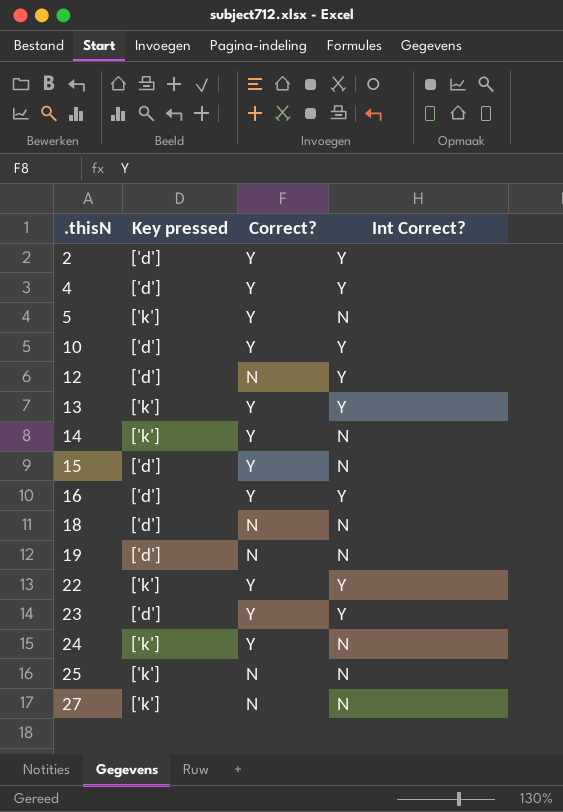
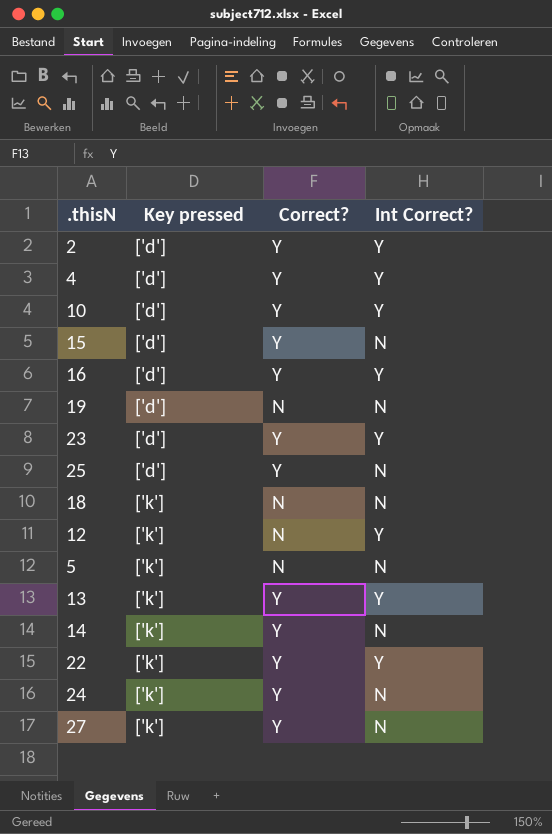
row order: .thisN ascending -> Key pressed ascending
25 | Key pressed: ['k'] -> ['d']
25 | Correct?: N -> Y
18 | Key pressed: ['d'] -> ['k']
12 | Key pressed: ['d'] -> ['k']
5 | Correct?: Y -> N
27 | Correct?: N -> Y

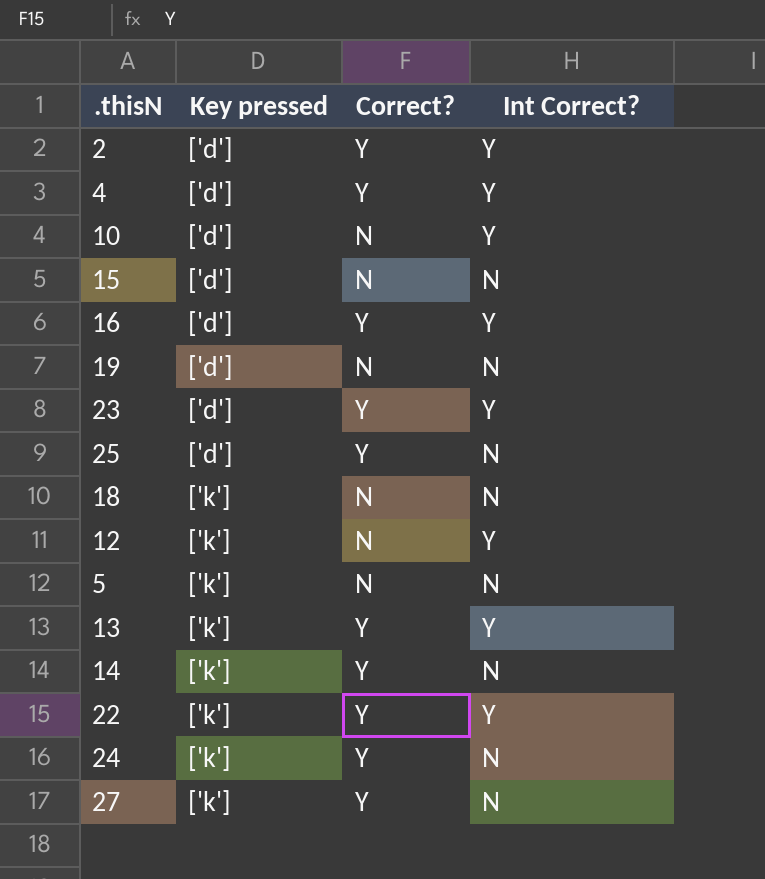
10 | Correct?: Y -> N
15 | Correct?: Y -> N

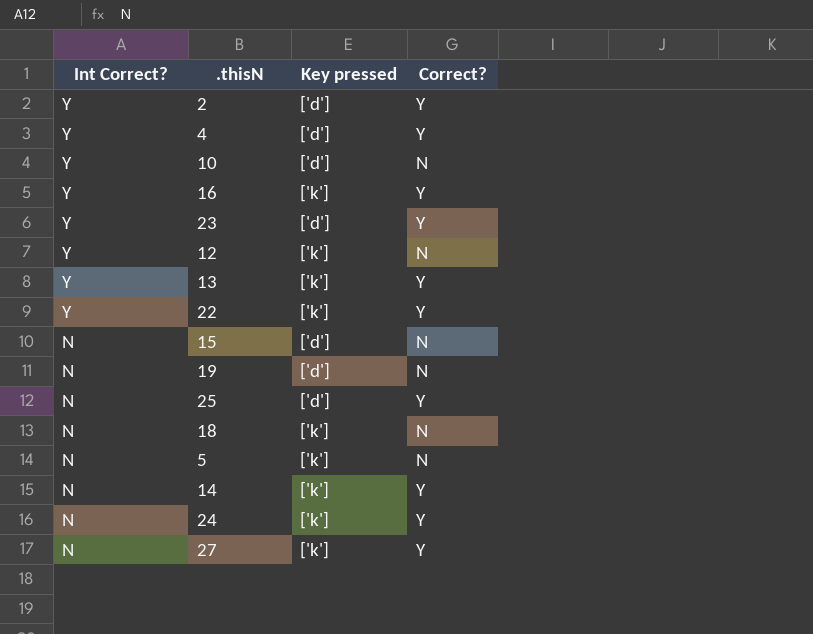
row order: Key pressed ascending -> Int Correct? descending
column Int Correct? | position: 4 -> 1
16 | Key pressed: ['d'] -> ['k']

